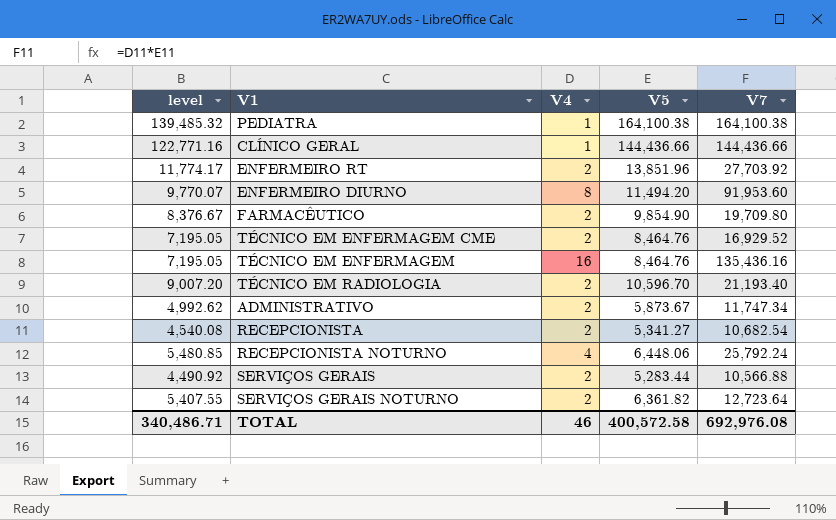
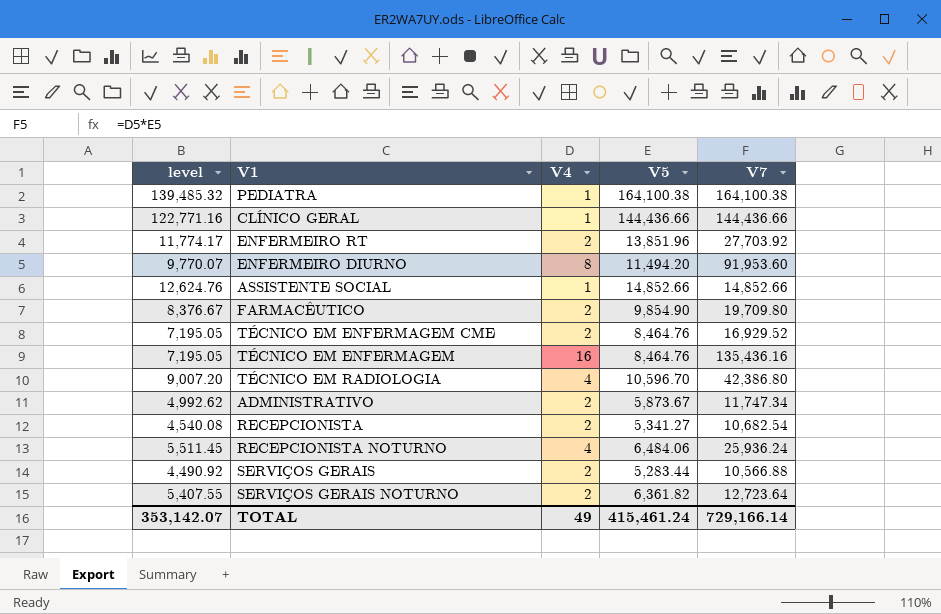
row ASSISTENTE SOCIAL: none -> 12,624.76 | 1 | 14,852.66 | 14,852.66
TÉCNICO EM RADIOLOGIA | V4: 2 -> 4
TÉCNICO EM RADIOLOGIA | V7: 21,193.40 -> 42,386.80
RECEPCIONISTA NOTURNO | level: 5,480.85 -> 5,511.45
RECEPCIONISTA NOTURNO | V5: 6,448.06 -> 6,484.06
RECEPCIONISTA NOTURNO | V7: 25,792.24 -> 25,936.24
TOTAL | level: 340,486.71 -> 353,142.07
TOTAL | V4: 46 -> 49
TOTAL | V5: 400,572.58 -> 415,461.24
TOTAL | V7: 692,976.08 -> 729,166.14

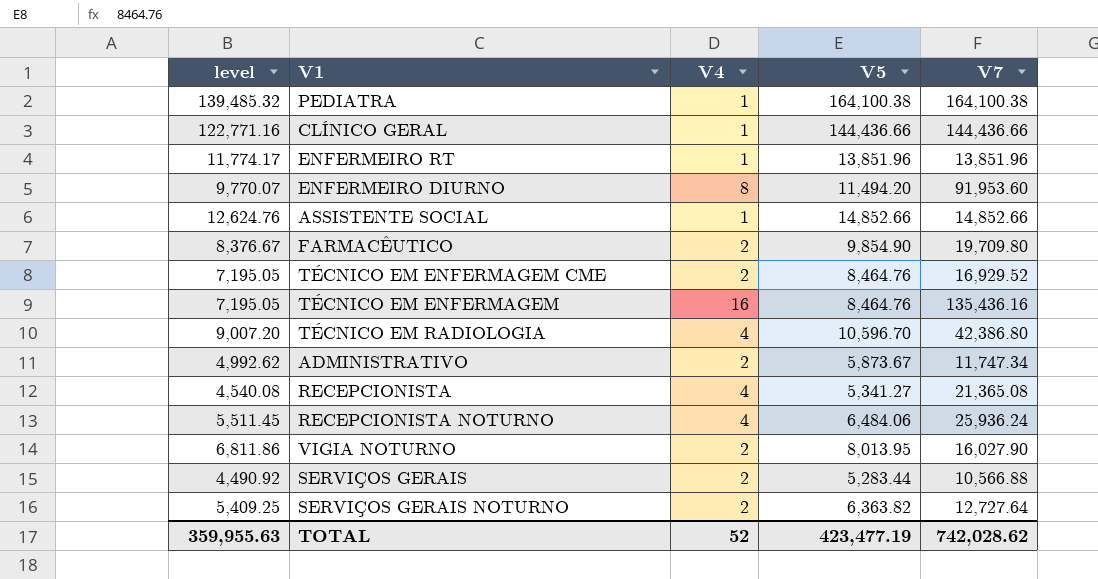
ENFERMEIRO RT | V4: 2 -> 1
ENFERMEIRO RT | V7: 27,703.92 -> 13,851.96
RECEPCIONISTA | V4: 2 -> 4
RECEPCIONISTA | V7: 10,682.54 -> 21,365.08
row VIGIA NOTURNO: none -> 6,811.86 | 2 | 8,013.95 | 16,027.90
SERVIÇOS GERAIS NOTURNO | level: 5,407.55 -> 5,409.25
SERVIÇOS GERAIS NOTURNO | V5: 6,361.82 -> 6,363.82
SERVIÇOS GERAIS NOTURNO | V7: 12,723.64 -> 12,727.64
TOTAL | level: 353,142.07 -> 359,955.63
TOTAL | V4: 49 -> 52
TOTAL | V5: 415,461.24 -> 423,477.19
TOTAL | V7: 729,166.14 -> 742,028.62

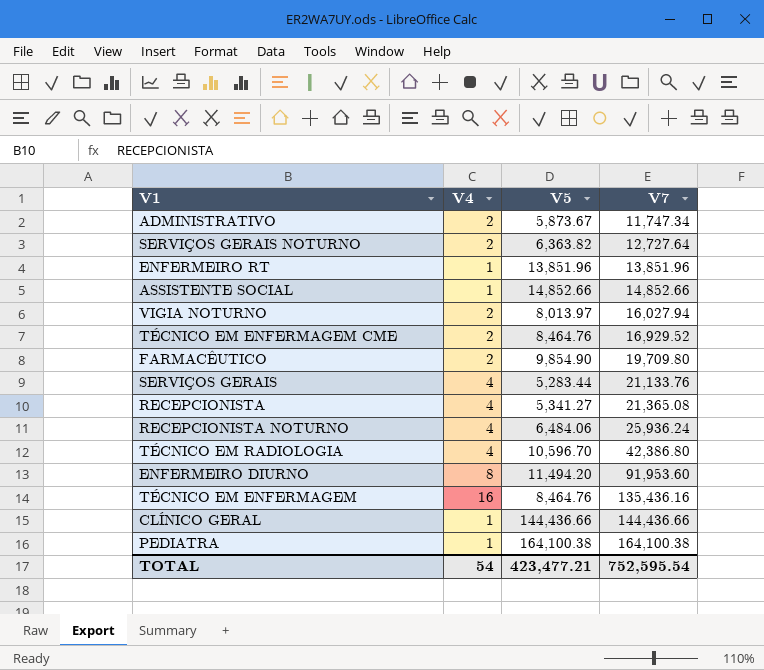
row order: none -> V7 ascending
column level | formula: [V5] * 0.85 -> none
VIGIA NOTURNO | V5: 8,013.95 -> 8,013.97
VIGIA NOTURNO | V7: 16,027.90 -> 16,027.94
SERVIÇOS GERAIS | V4: 2 -> 4
SERVIÇOS GERAIS | V7: 10,566.88 -> 21,133.76
TOTAL | V4: 52 -> 54
TOTAL | V5: 423,477.19 -> 423,477.21
TOTAL | V7: 742,028.62 -> 752,595.54

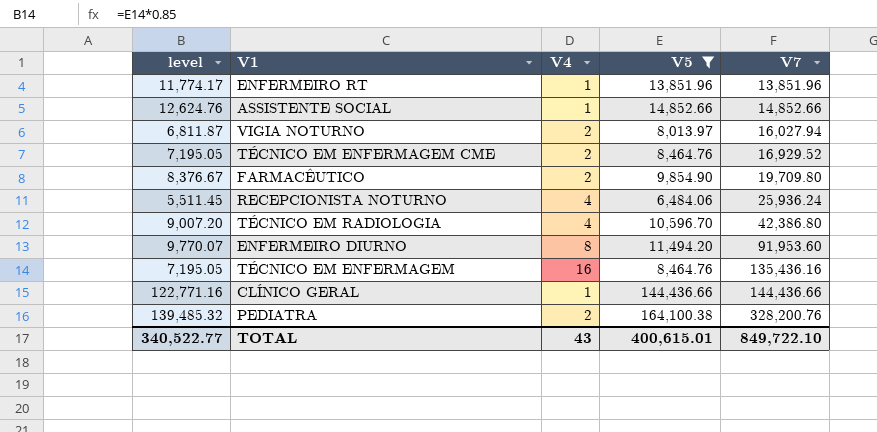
filter: none -> V5 >= 6,484.06
column level | formula: none -> [V5] * 0.85
PEDIATRA | V4: 1 -> 2
PEDIATRA | V7: 164,100.38 -> 328,200.76
TOTAL | V4: 54 -> 43
TOTAL | V5: 423,477.21 -> 400,615.01
TOTAL | V7: 752,595.54 -> 849,722.10

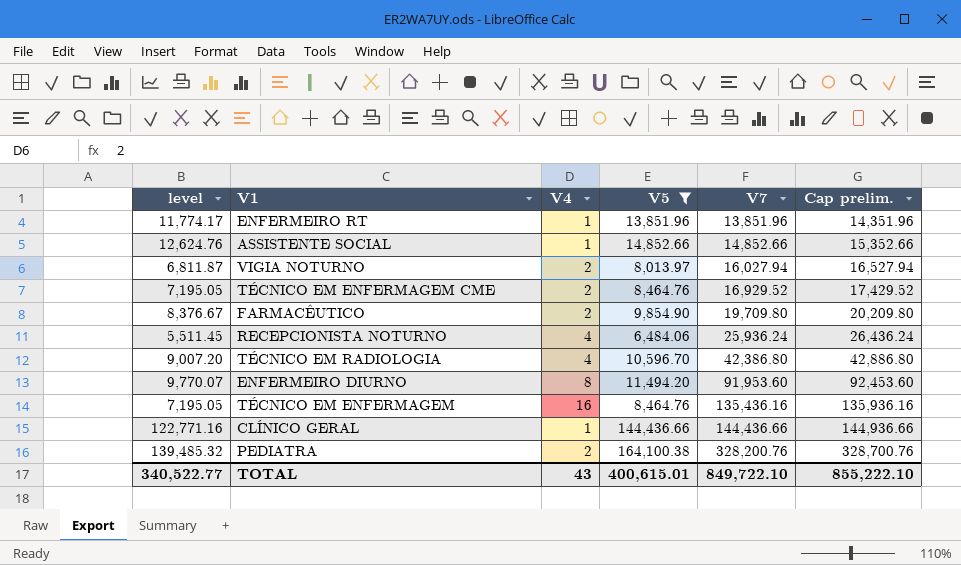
column Cap prelim. | formula: none -> [V7] + 500

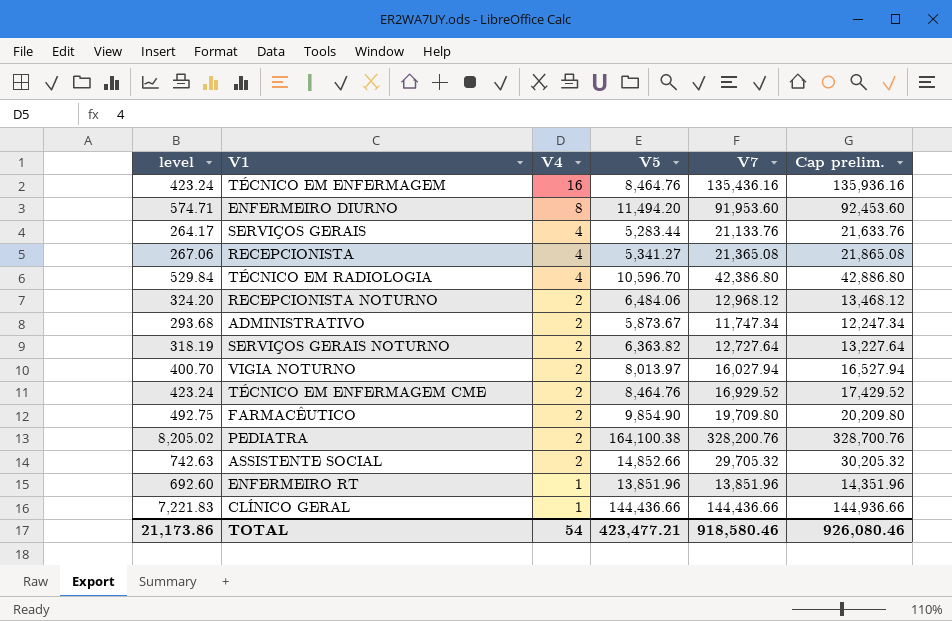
filter: V5 >= 6,484.06 -> none
row order: V7 ascending -> V4 descending
column level | formula: [V5] * 0.85 -> [V5] * 0.05
RECEPCIONISTA NOTURNO | V4: 4 -> 2
RECEPCIONISTA NOTURNO | V7: 25,936.24 -> 12,968.12
RECEPCIONISTA NOTURNO | Cap prelim.: 26,436.24 -> 13,468.12
ASSISTENTE SOCIAL | V4: 1 -> 2
ASSISTENTE SOCIAL | V7: 14,852.66 -> 29,705.32
ASSISTENTE SOCIAL | Cap prelim.: 15,352.66 -> 30,205.32
TOTAL | level: 340,522.77 -> 21,173.86
TOTAL | V4: 43 -> 54
TOTAL | V5: 400,615.01 -> 423,477.21
TOTAL | V7: 849,722.10 -> 918,580.46
TOTAL | Cap prelim.: 855,222.10 -> 926,080.46

